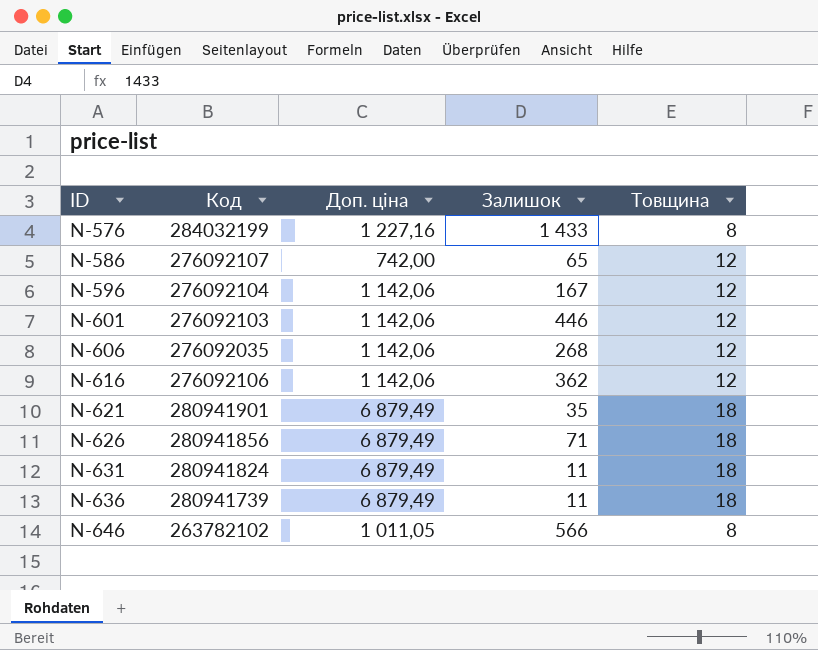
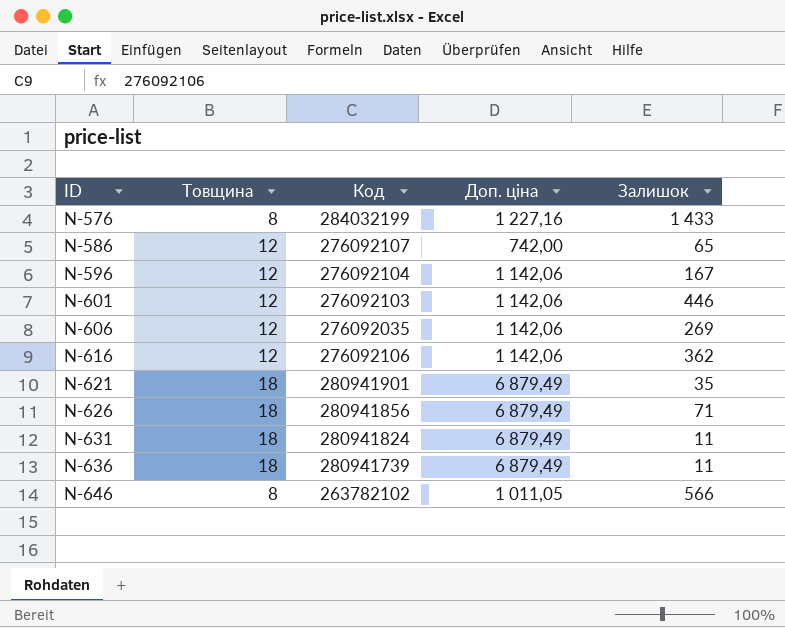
column Товщина | position: 5 -> 2
N-606 | Залишок: 268 -> 269

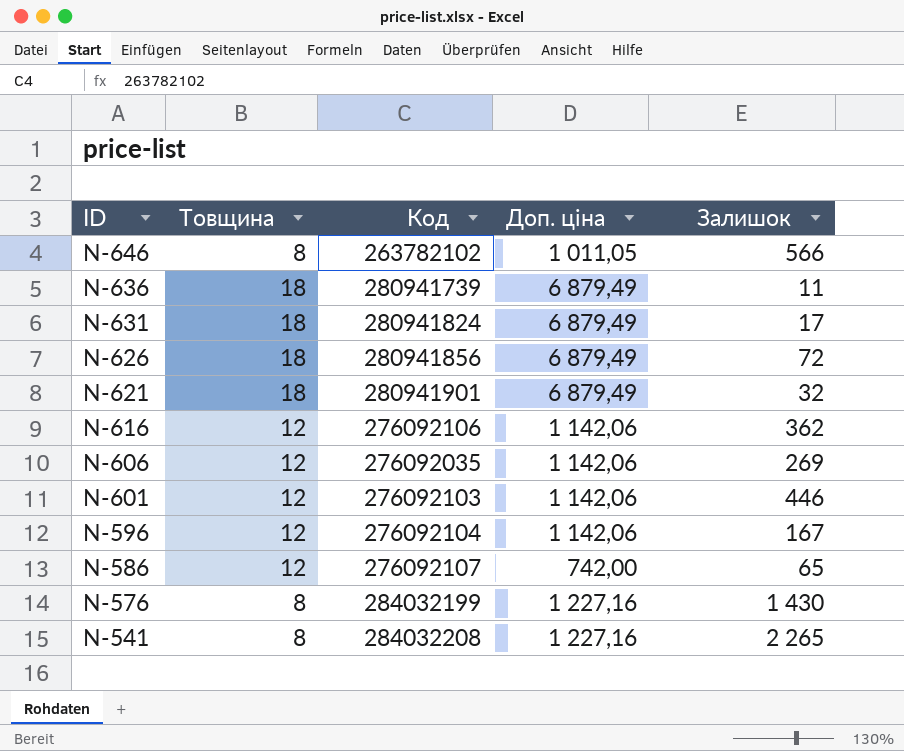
row order: ID ascending -> ID descending
N-631 | Залишок: 11 -> 17
N-626 | Залишок: 71 -> 72
N-621 | Залишок: 35 -> 32
N-576 | Залишок: 1 433 -> 1 430
row N-541: none -> 8 | 284032208 | 1 227,16 | 2 265

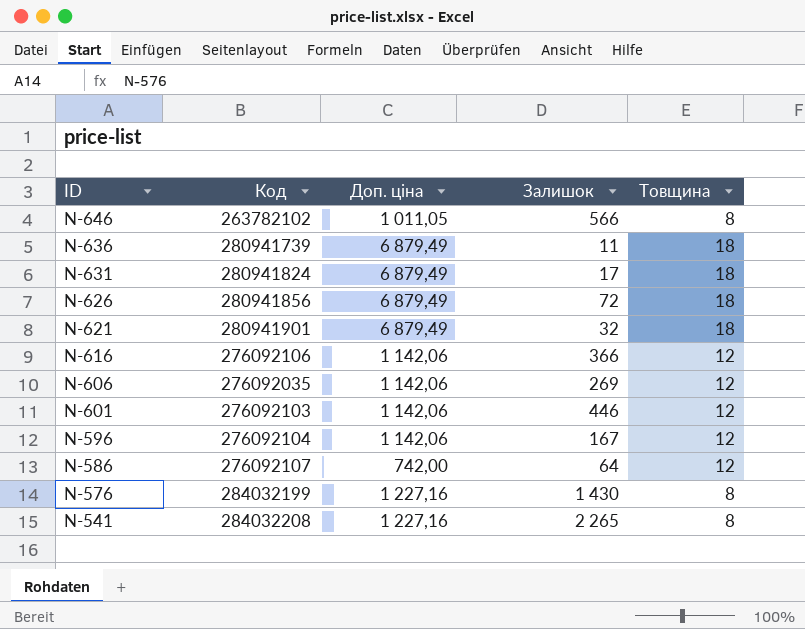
column Товщина | position: 2 -> 5
N-616 | Залишок: 362 -> 366
N-586 | Залишок: 65 -> 64

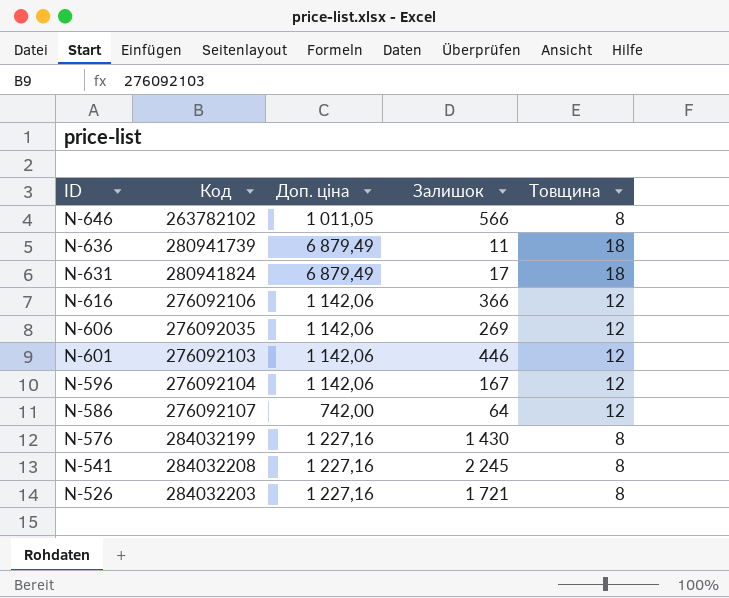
row N-626: 280941856 | 6 879,49 | 72 | 18 -> none
row N-621: 280941901 | 6 879,49 | 32 | 18 -> none
N-541 | Залишок: 2 265 -> 2 245
row N-526: none -> 284032203 | 1 227,16 | 1 721 | 8

